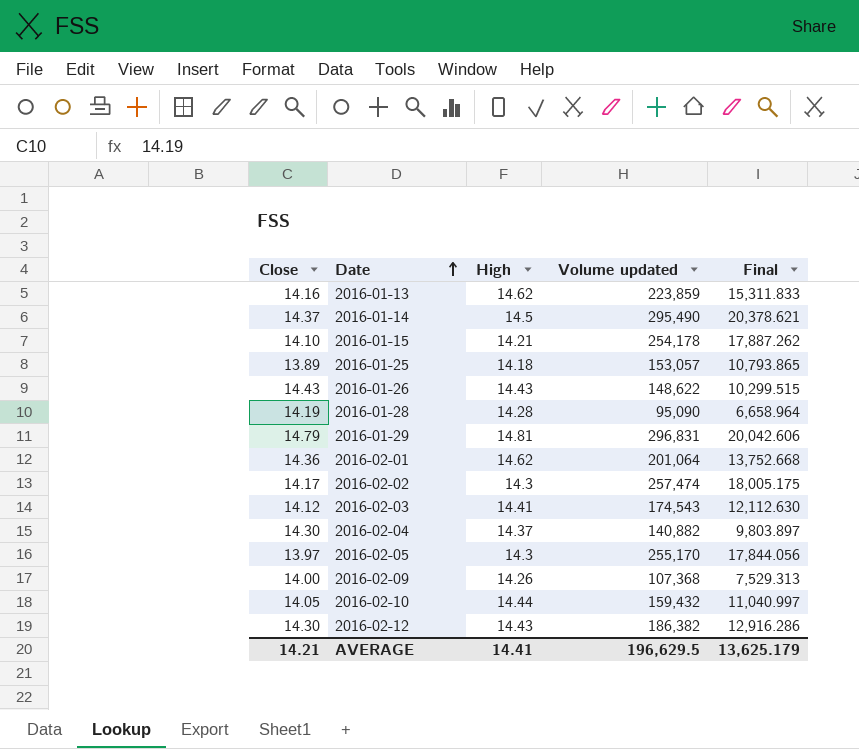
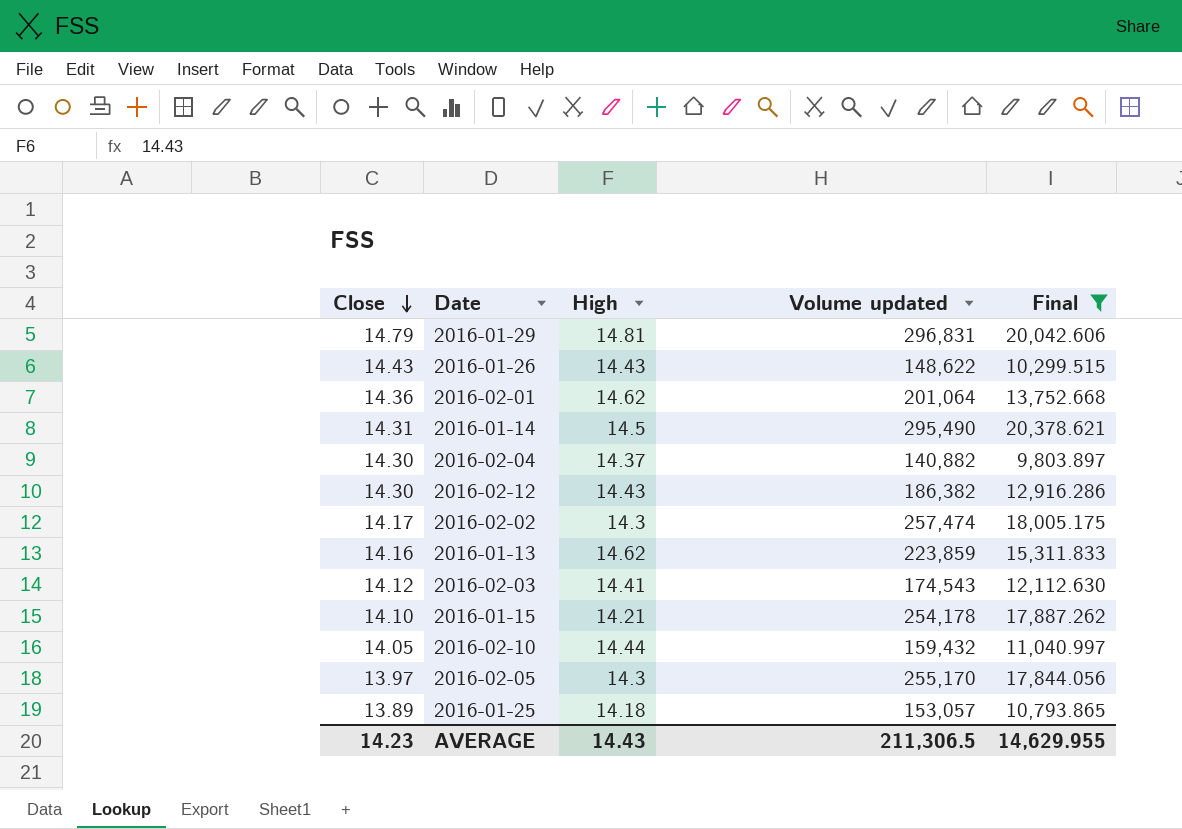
filter: none -> Final >= 9,803.897
row order: Date ascending -> Close descending
2016-01-14 | Close: 14.37 -> 14.31
AVERAGE | Close: 14.21 -> 14.23
AVERAGE | High: 14.41 -> 14.43
AVERAGE | Volume updated: 196,629.5 -> 211,306.5
AVERAGE | Final: 13,625.179 -> 14,629.955

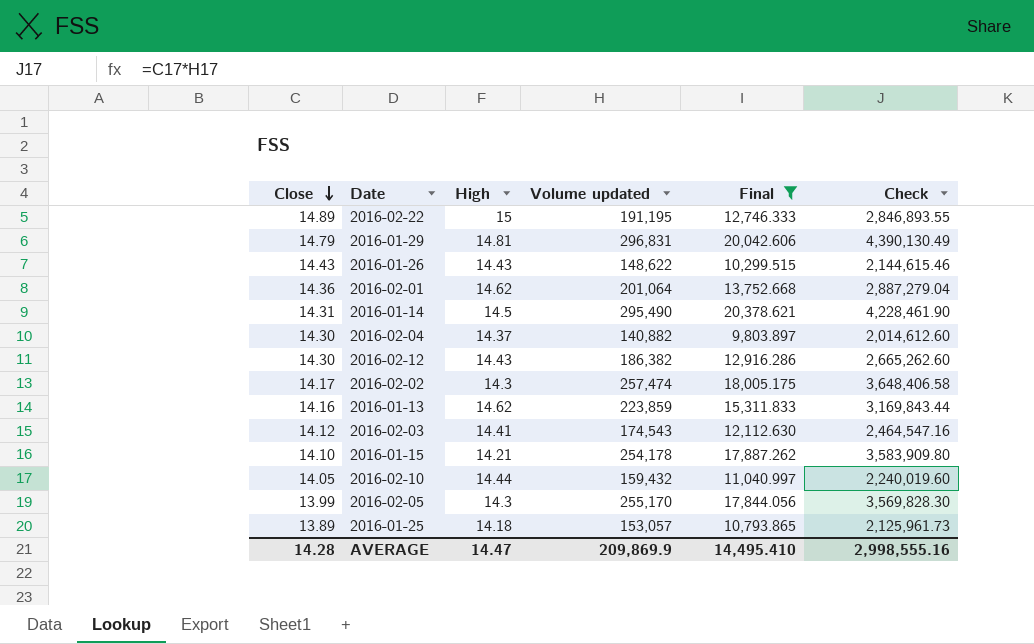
column Check | formula: none -> [Close] * [Volume updated]
row 2016-02-22: none -> 14.89 | 15 | 191,195 | 12,746.333 | 2,846,893.55
2016-02-05 | Close: 13.97 -> 13.99
AVERAGE | Close: 14.23 -> 14.28
AVERAGE | High: 14.43 -> 14.47
AVERAGE | Volume updated: 211,306.5 -> 209,869.9
AVERAGE | Final: 14,629.955 -> 14,495.410

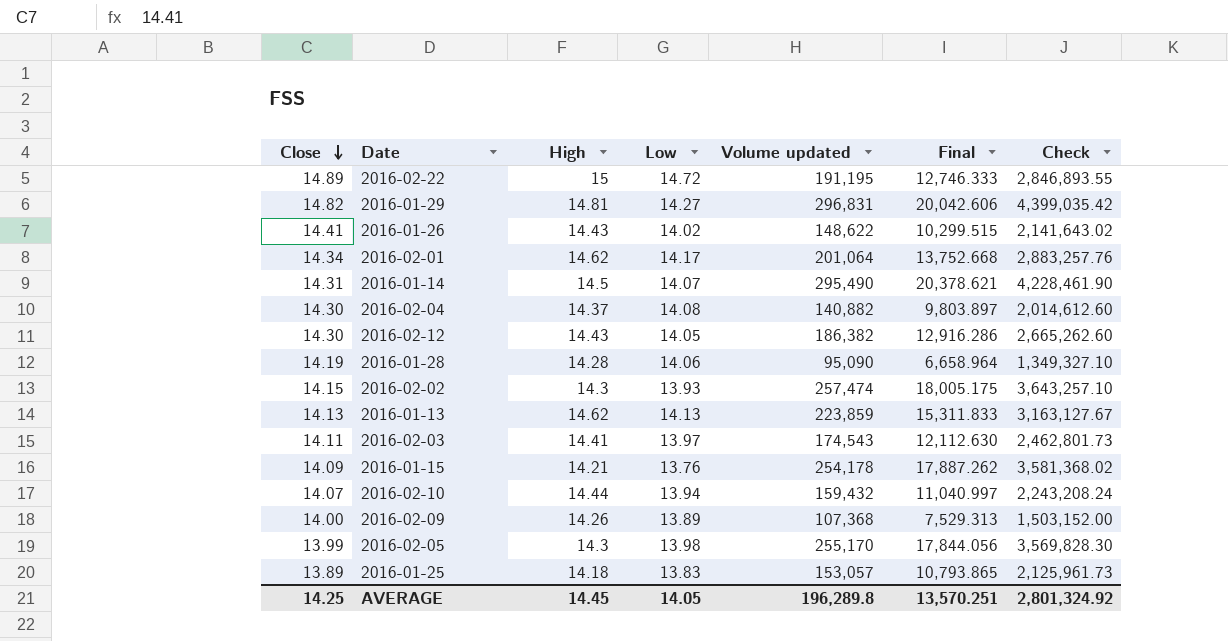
filter: Final >= 9,803.897 -> none
column Low | position: none -> 4
2016-01-29 | Close: 14.79 -> 14.82
2016-01-29 | Check: 4,390,130.49 -> 4,399,035.42
2016-01-26 | Close: 14.43 -> 14.41
2016-01-26 | Check: 2,144,615.46 -> 2,141,643.02
2016-02-01 | Close: 14.36 -> 14.34
2016-02-01 | Check: 2,887,279.04 -> 2,883,257.76
2016-02-02 | Close: 14.17 -> 14.15
2016-02-02 | Check: 3,648,406.58 -> 3,643,257.10
2016-01-13 | Close: 14.16 -> 14.13
2016-01-13 | Check: 3,169,843.44 -> 3,163,127.67
2016-02-03 | Close: 14.12 -> 14.11
2016-02-03 | Check: 2,464,547.16 -> 2,462,801.73
2016-01-15 | Close: 14.10 -> 14.09
2016-01-15 | Check: 3,583,909.80 -> 3,581,368.02
2016-02-10 | Close: 14.05 -> 14.07
2016-02-10 | Check: 2,240,019.60 -> 2,243,208.24
AVERAGE | Close: 14.28 -> 14.25
AVERAGE | High: 14.47 -> 14.45
AVERAGE | Volume updated: 209,869.9 -> 196,289.8
AVERAGE | Final: 14,495.410 -> 13,570.251
AVERAGE | Check: 2,998,555.16 -> 2,801,324.92

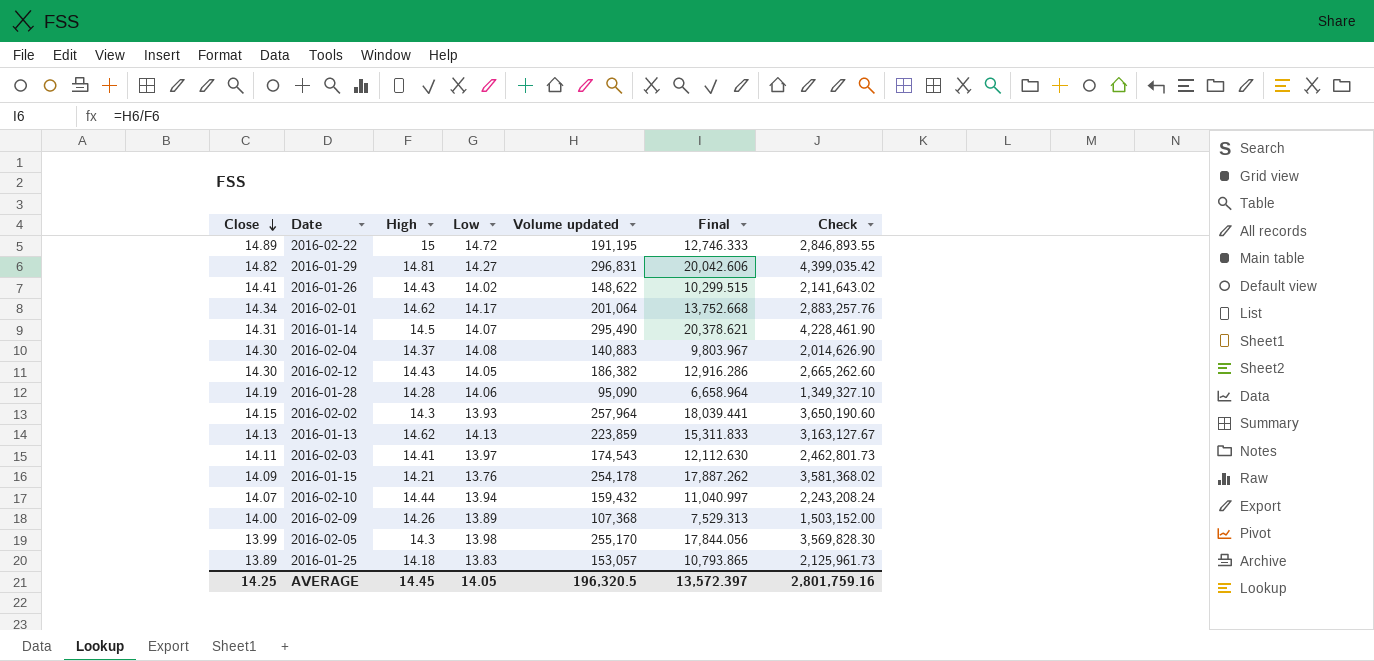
2016-02-04 | Volume updated: 140,882 -> 140,883
2016-02-04 | Final: 9,803.897 -> 9,803.967
2016-02-04 | Check: 2,014,612.60 -> 2,014,626.90
2016-02-02 | Volume updated: 257,474 -> 257,964
2016-02-02 | Final: 18,005.175 -> 18,039.441
2016-02-02 | Check: 3,643,257.10 -> 3,650,190.60
AVERAGE | Volume updated: 196,289.8 -> 196,320.5
AVERAGE | Final: 13,570.251 -> 13,572.397
AVERAGE | Check: 2,801,324.92 -> 2,801,759.16

